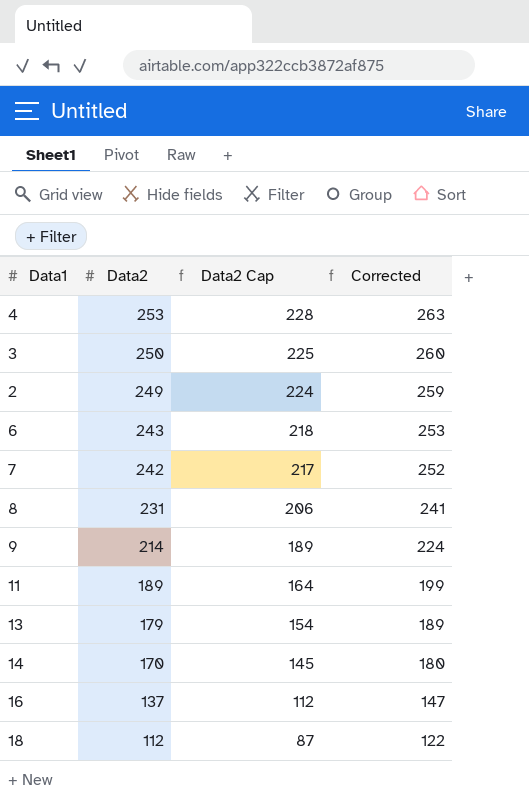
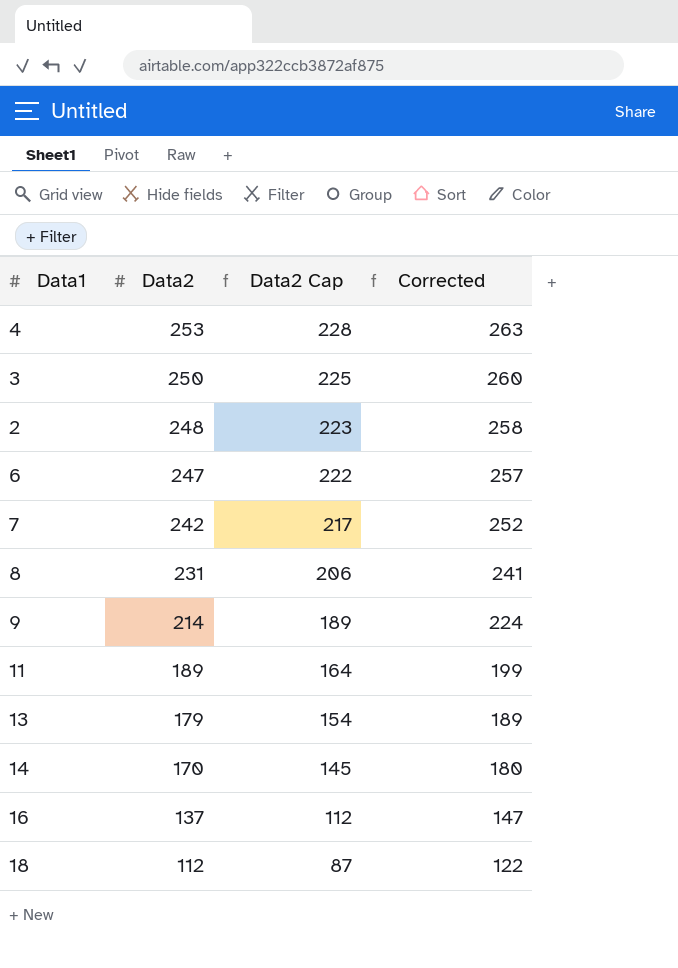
2 | Data2: 249 -> 248
2 | Data2 Cap: 224 -> 223
2 | Corrected: 259 -> 258
6 | Data2: 243 -> 247
6 | Data2 Cap: 218 -> 222
6 | Corrected: 253 -> 257

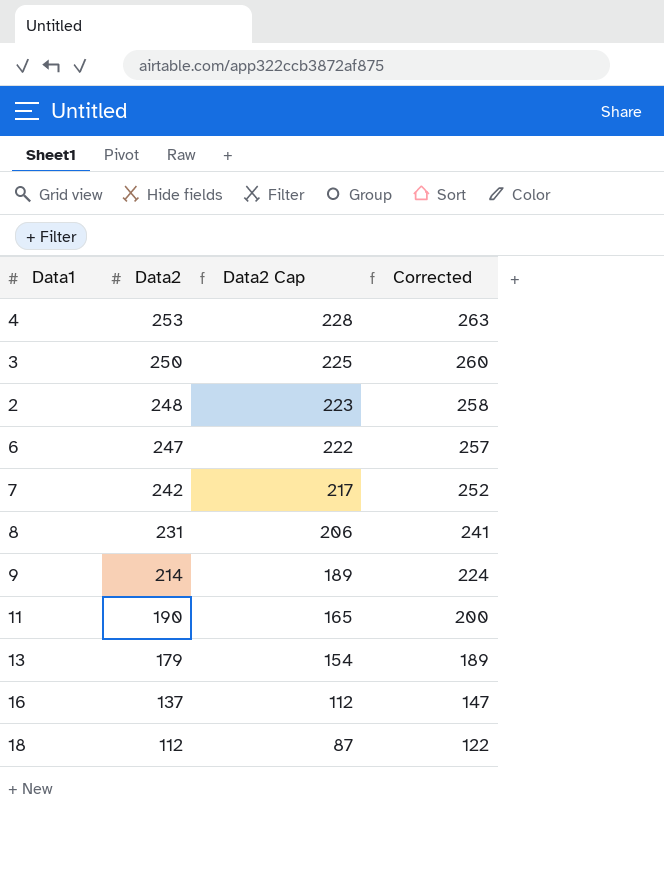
row 14: 170 | 145 | 180 -> none
11 | Data2: 189 -> 190
11 | Data2 Cap: 164 -> 165
11 | Corrected: 199 -> 200

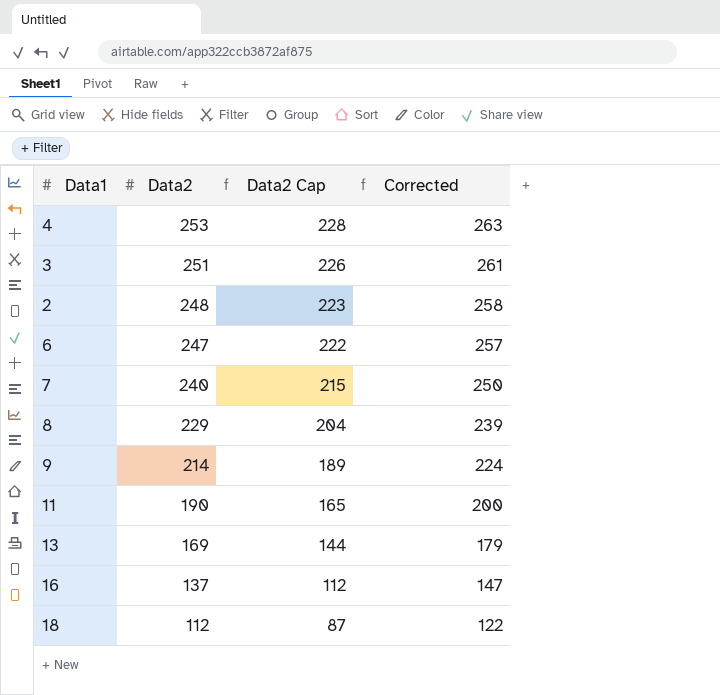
3 | Data2: 250 -> 251
3 | Data2 Cap: 225 -> 226
3 | Corrected: 260 -> 261
7 | Data2: 242 -> 240
7 | Data2 Cap: 217 -> 215
7 | Corrected: 252 -> 250
8 | Data2: 231 -> 229
8 | Data2 Cap: 206 -> 204
8 | Corrected: 241 -> 239
13 | Data2: 179 -> 169
13 | Data2 Cap: 154 -> 144
13 | Corrected: 189 -> 179

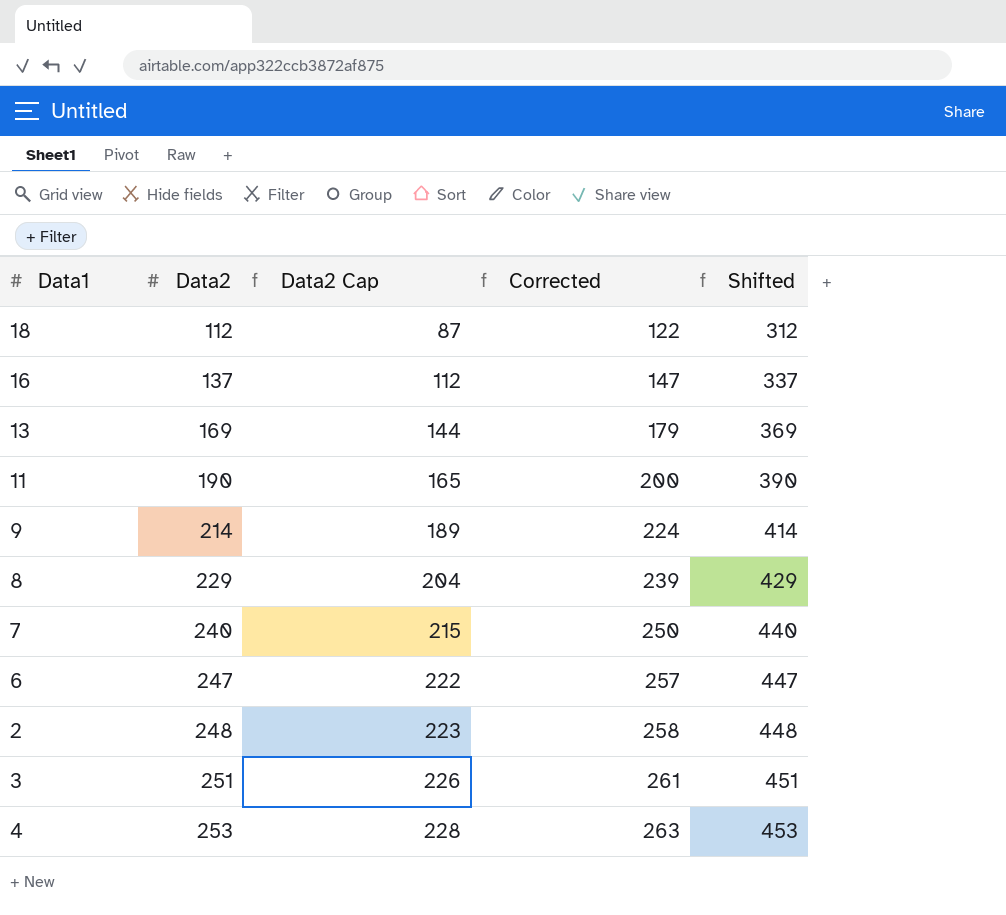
row order: Data2 descending -> Data2 ascending
column Shifted | formula: none -> [Data2] + 200

